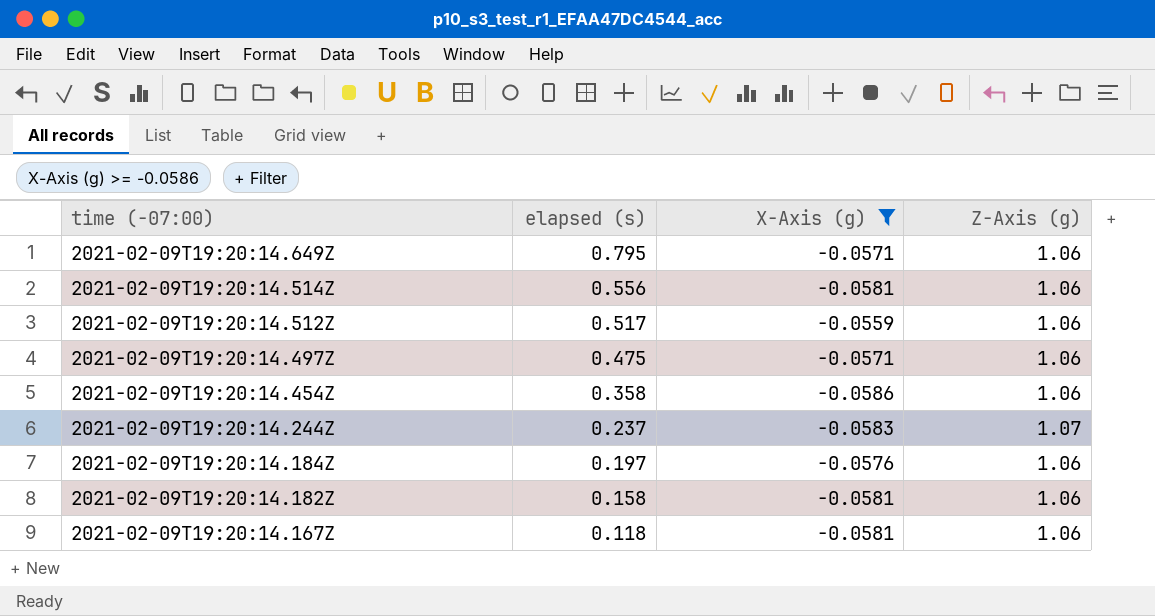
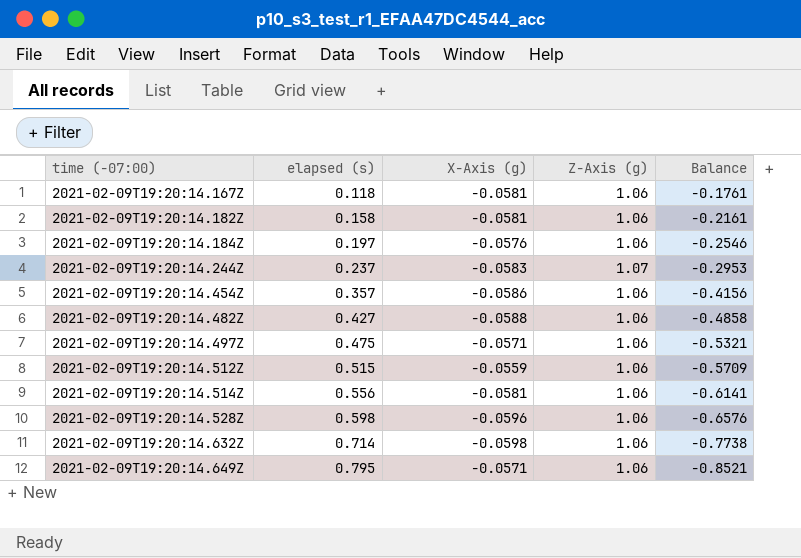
filter: X-Axis (g) >= -0.0586 -> none
row order: time (-07:00) descending -> time (-07:00) ascending
column Balance | formula: none -> [X-Axis (g)] - [elapsed (s)]
2021-02-09T19:20:14.454Z | elapsed (s): 0.358 -> 0.357
2021-02-09T19:20:14.512Z | elapsed (s): 0.517 -> 0.515

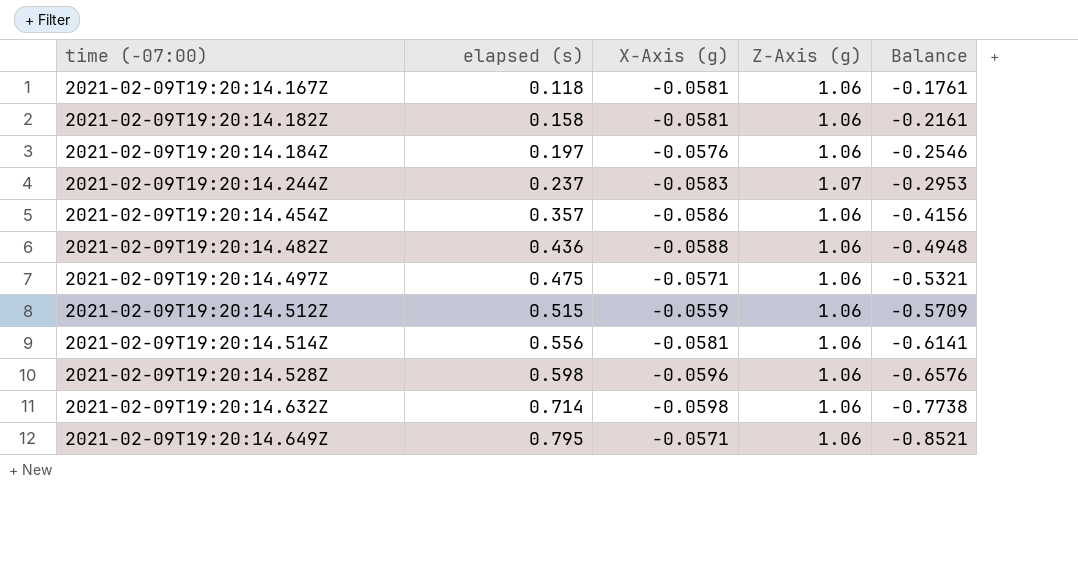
2021-02-09T19:20:14.482Z | elapsed (s): 0.427 -> 0.436
2021-02-09T19:20:14.482Z | Balance: -0.4858 -> -0.4948

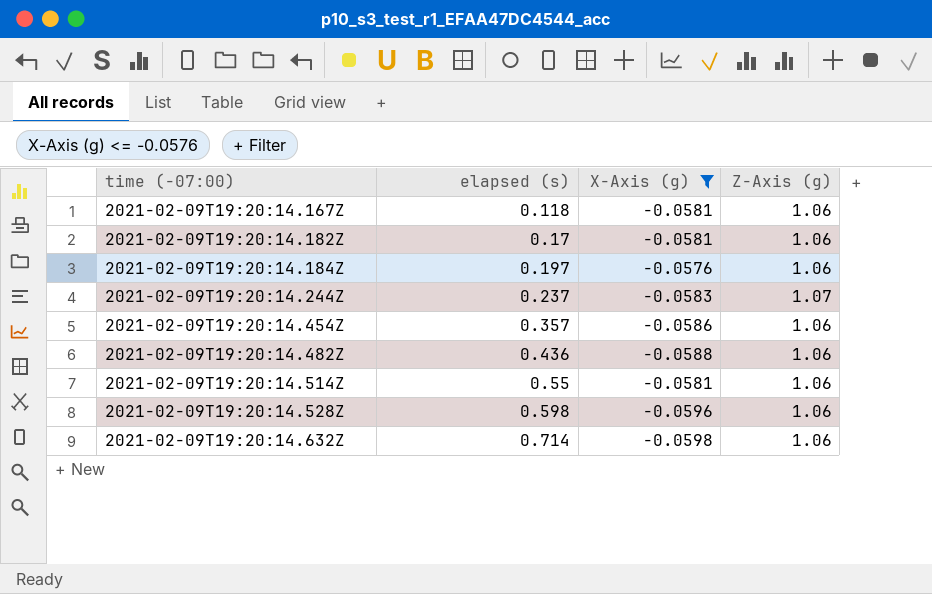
filter: none -> X-Axis (g) <= -0.0576
column Balance | formula: [X-Axis (g)] - [elapsed (s)] -> none
2021-02-09T19:20:14.182Z | elapsed (s): 0.158 -> 0.17
2021-02-09T19:20:14.514Z | elapsed (s): 0.556 -> 0.55

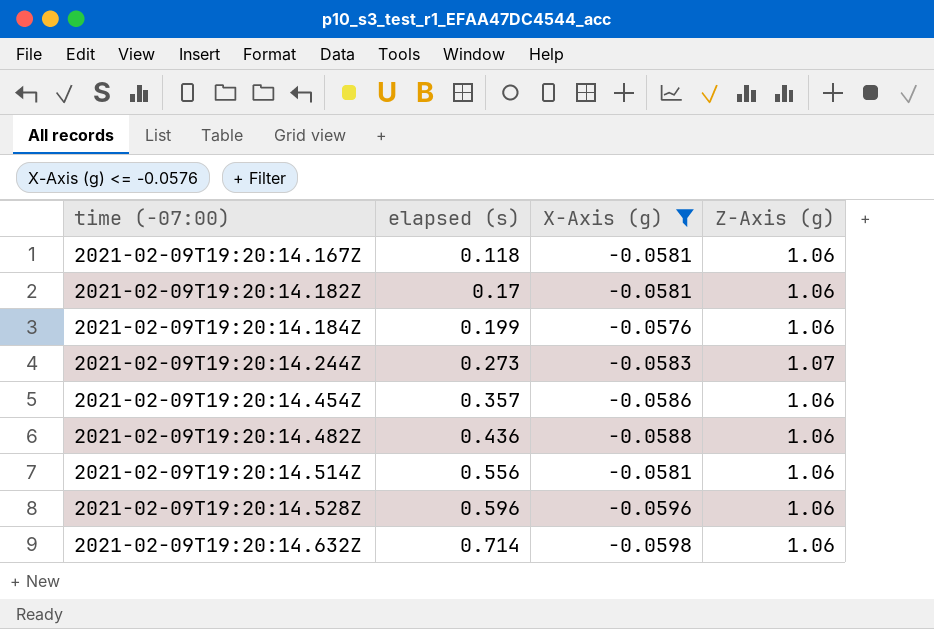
2021-02-09T19:20:14.184Z | elapsed (s): 0.197 -> 0.199
2021-02-09T19:20:14.244Z | elapsed (s): 0.237 -> 0.273
2021-02-09T19:20:14.514Z | elapsed (s): 0.55 -> 0.556
2021-02-09T19:20:14.528Z | elapsed (s): 0.598 -> 0.596

